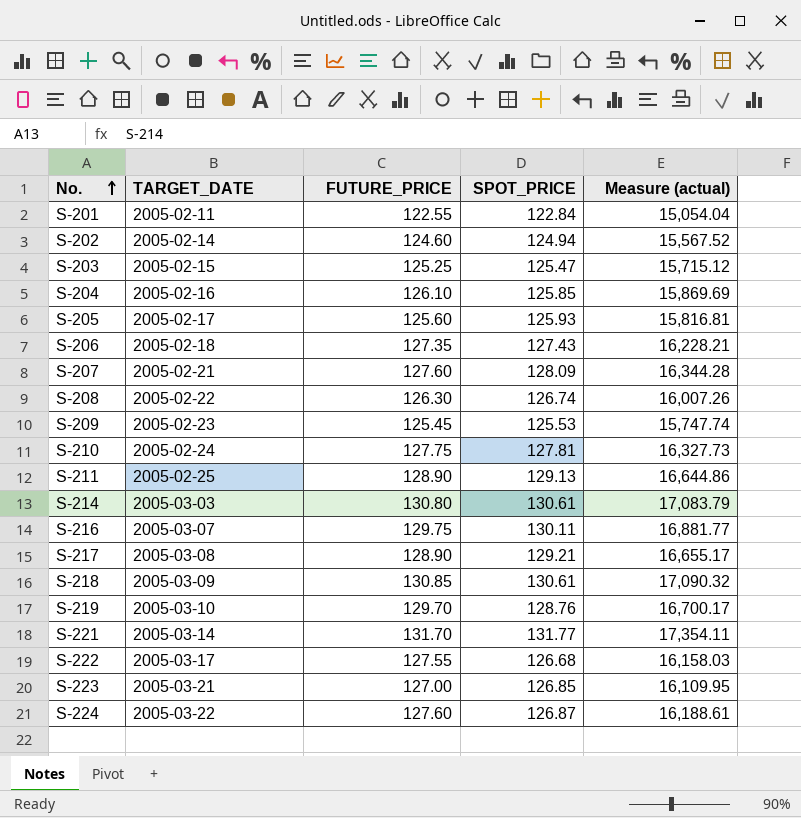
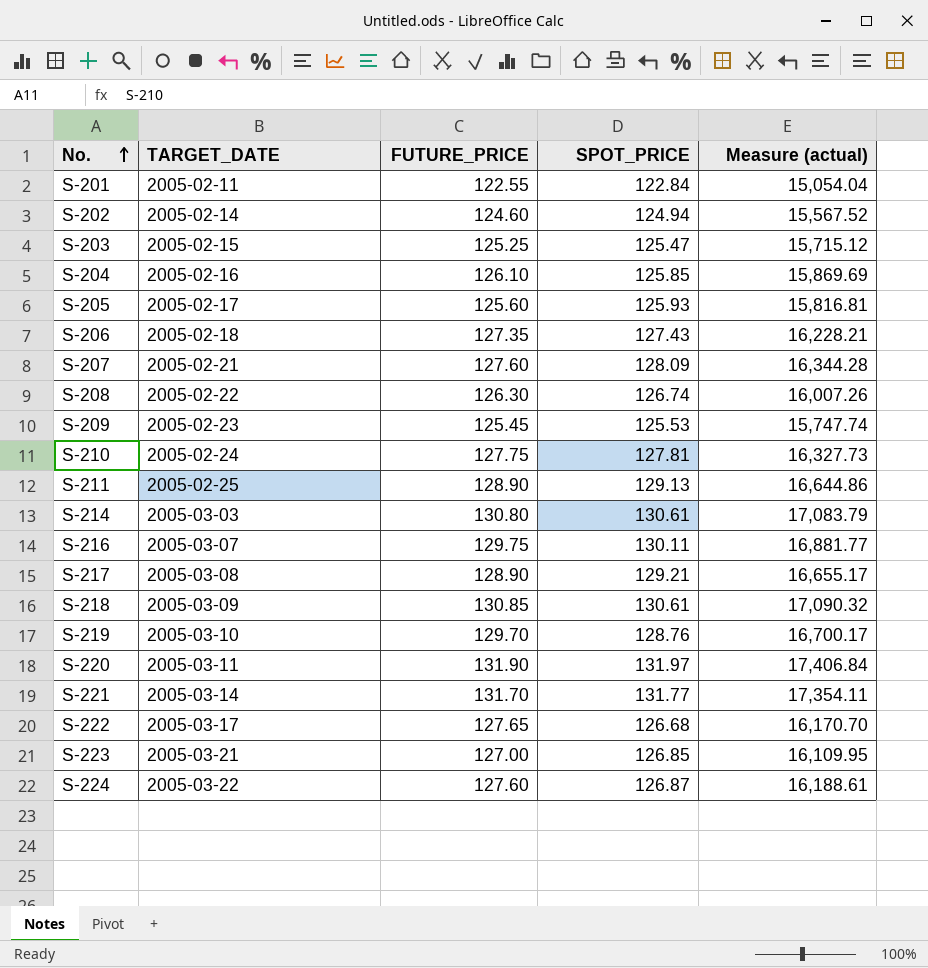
row S-220: none -> 2005-03-11 | 131.90 | 131.97 | 17,406.84
S-222 | FUTURE_PRICE: 127.55 -> 127.65
S-222 | Measure (actual): 16,158.03 -> 16,170.70

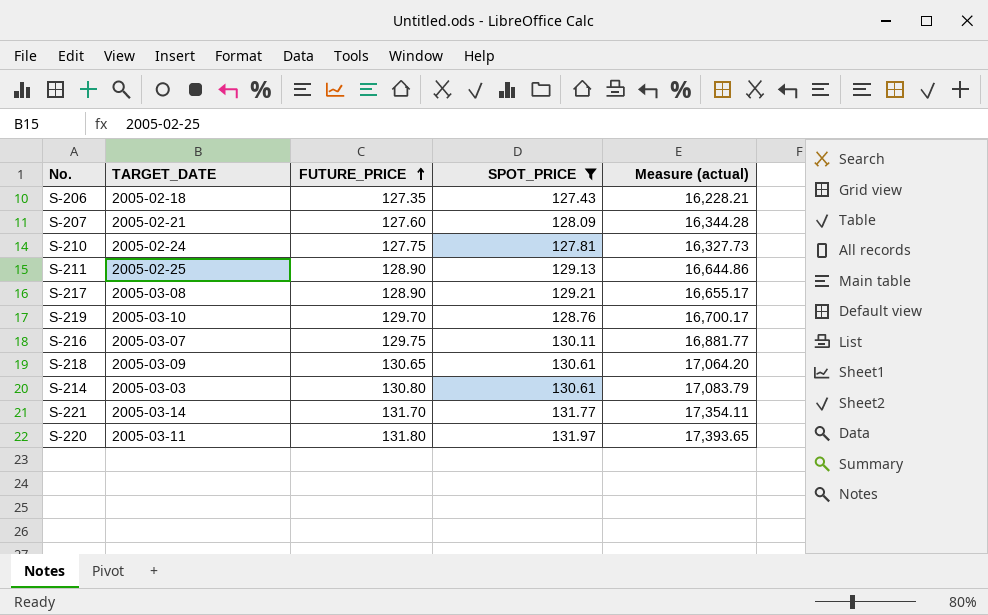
filter: none -> SPOT_PRICE >= 127.43
row order: No. ascending -> FUTURE_PRICE ascending
S-218 | FUTURE_PRICE: 130.85 -> 130.65
S-218 | Measure (actual): 17,090.32 -> 17,064.20
S-220 | FUTURE_PRICE: 131.90 -> 131.80
S-220 | Measure (actual): 17,406.84 -> 17,393.65

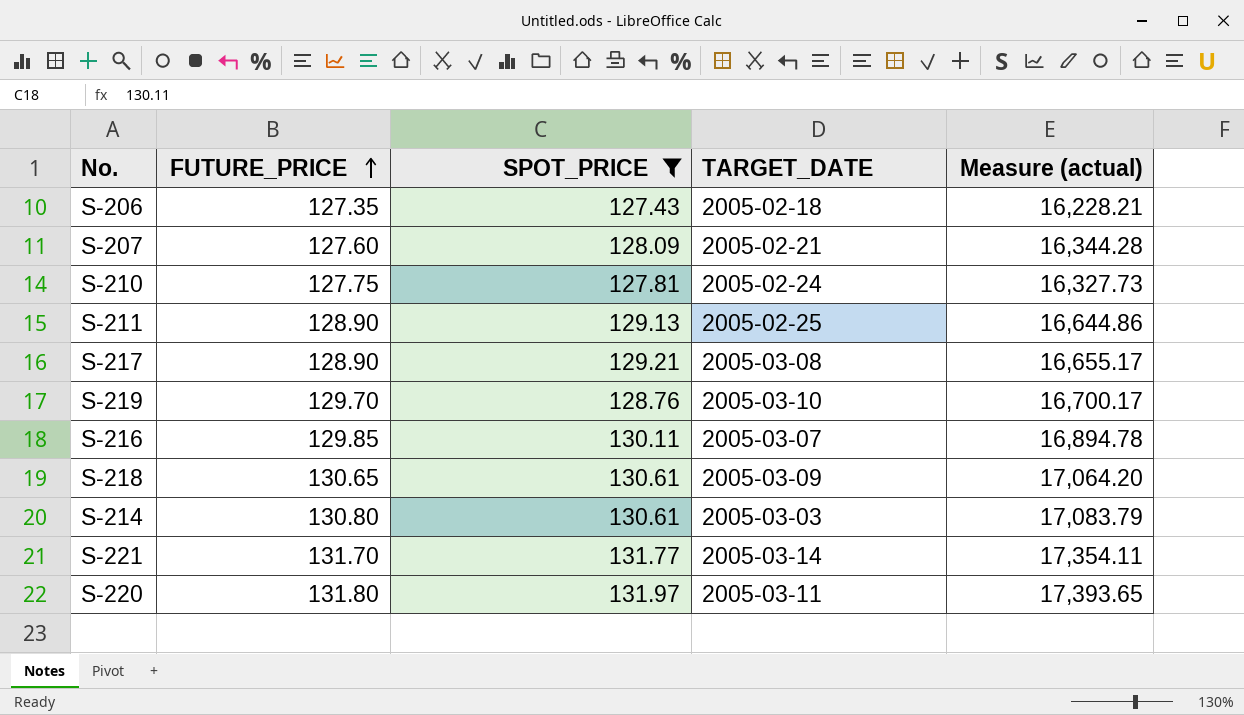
column TARGET_DATE | position: 2 -> 4
S-216 | FUTURE_PRICE: 129.75 -> 129.85
S-216 | Measure (actual): 16,881.77 -> 16,894.78

